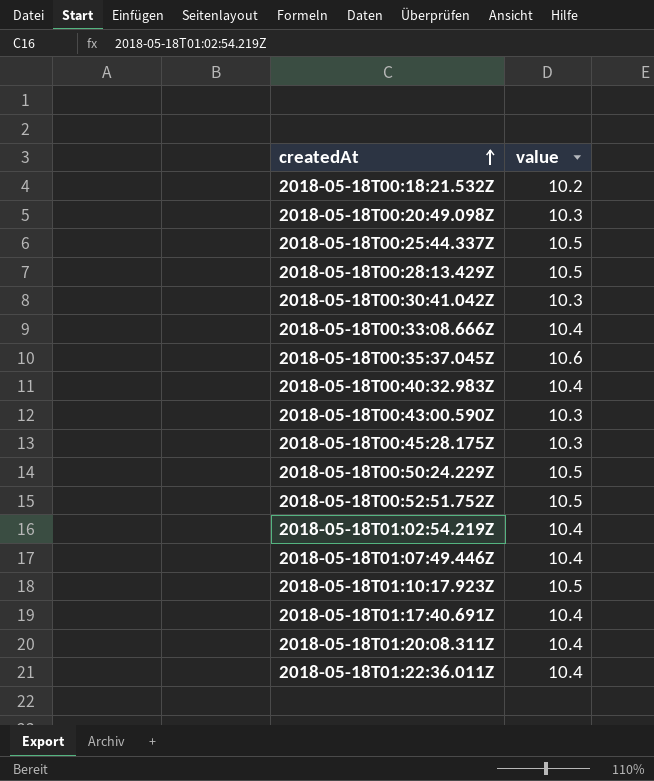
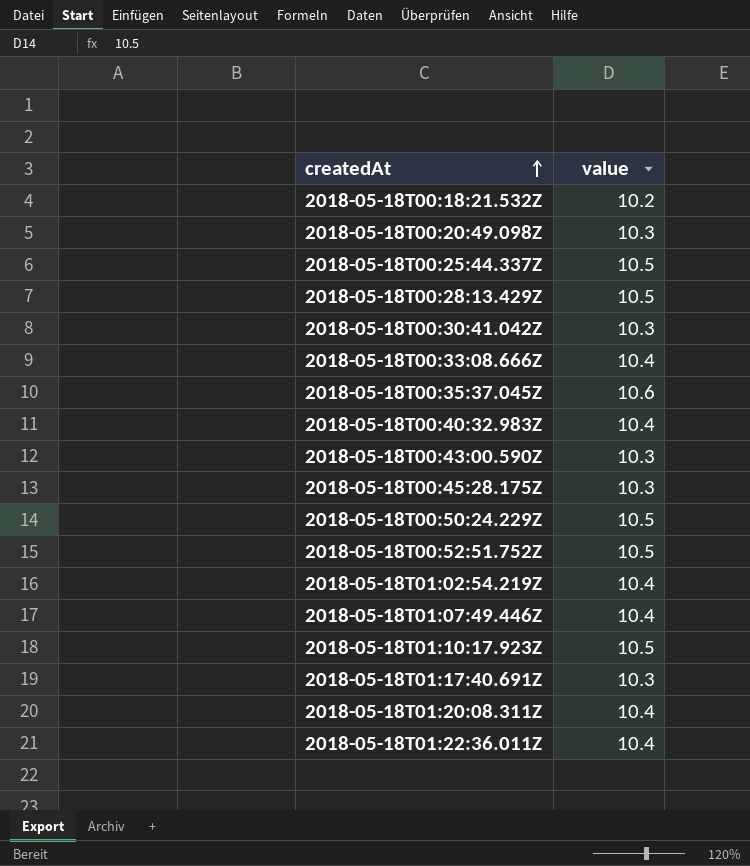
2018-05-18T01:17:40.691Z | value: 10.4 -> 10.3

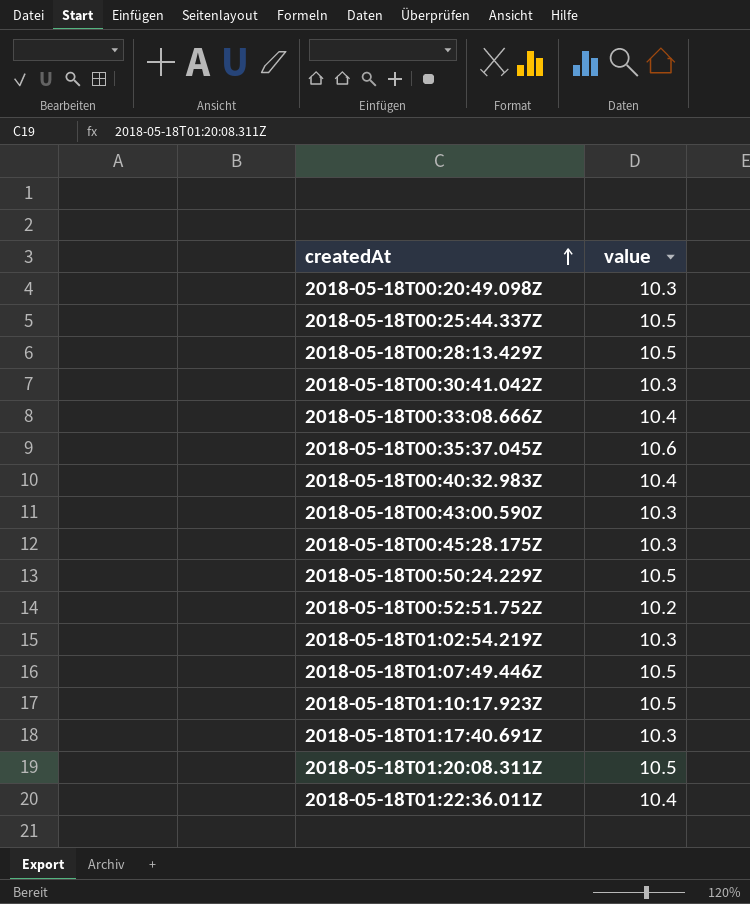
row 2018-05-18T00:18:21.532Z: 10.2 -> none
2018-05-18T00:52:51.752Z | value: 10.5 -> 10.2
2018-05-18T01:02:54.219Z | value: 10.4 -> 10.3
2018-05-18T01:07:49.446Z | value: 10.4 -> 10.5
2018-05-18T01:20:08.311Z | value: 10.4 -> 10.5

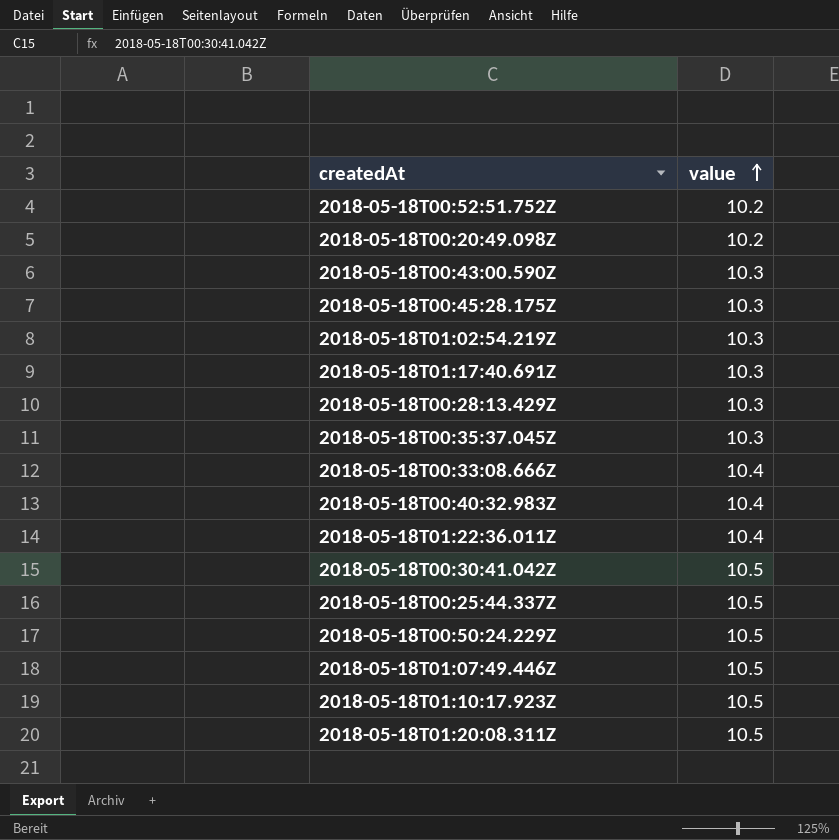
row order: createdAt ascending -> value ascending
2018-05-18T00:20:49.098Z | value: 10.3 -> 10.2
2018-05-18T00:28:13.429Z | value: 10.5 -> 10.3
2018-05-18T00:35:37.045Z | value: 10.6 -> 10.3
2018-05-18T00:30:41.042Z | value: 10.3 -> 10.5

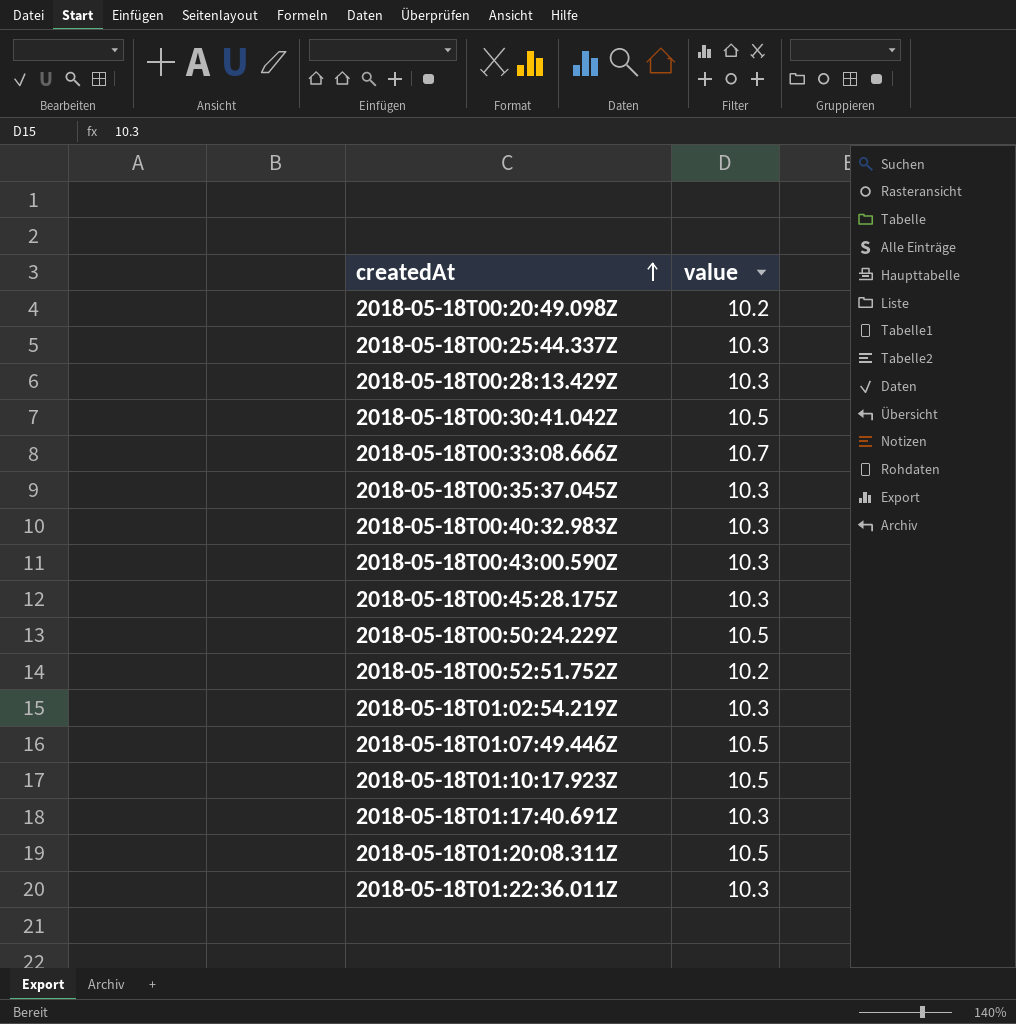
row order: value ascending -> createdAt ascending
2018-05-18T00:25:44.337Z | value: 10.5 -> 10.3
2018-05-18T00:33:08.666Z | value: 10.4 -> 10.7
2018-05-18T00:40:32.983Z | value: 10.4 -> 10.3
2018-05-18T01:22:36.011Z | value: 10.4 -> 10.3

